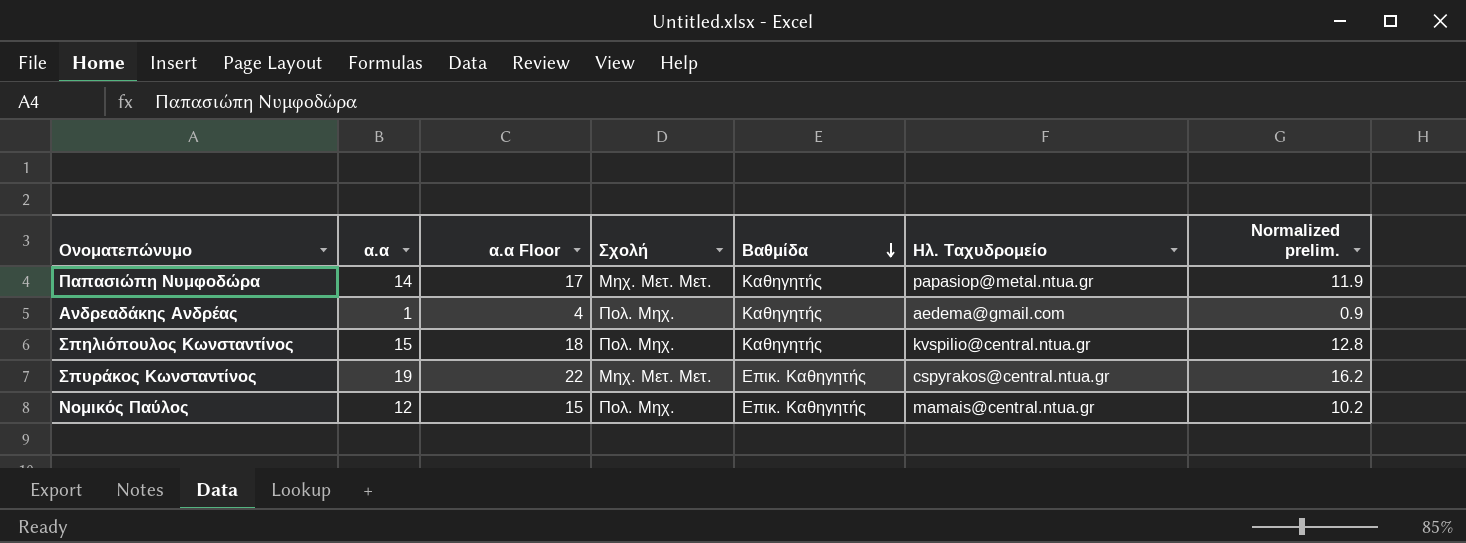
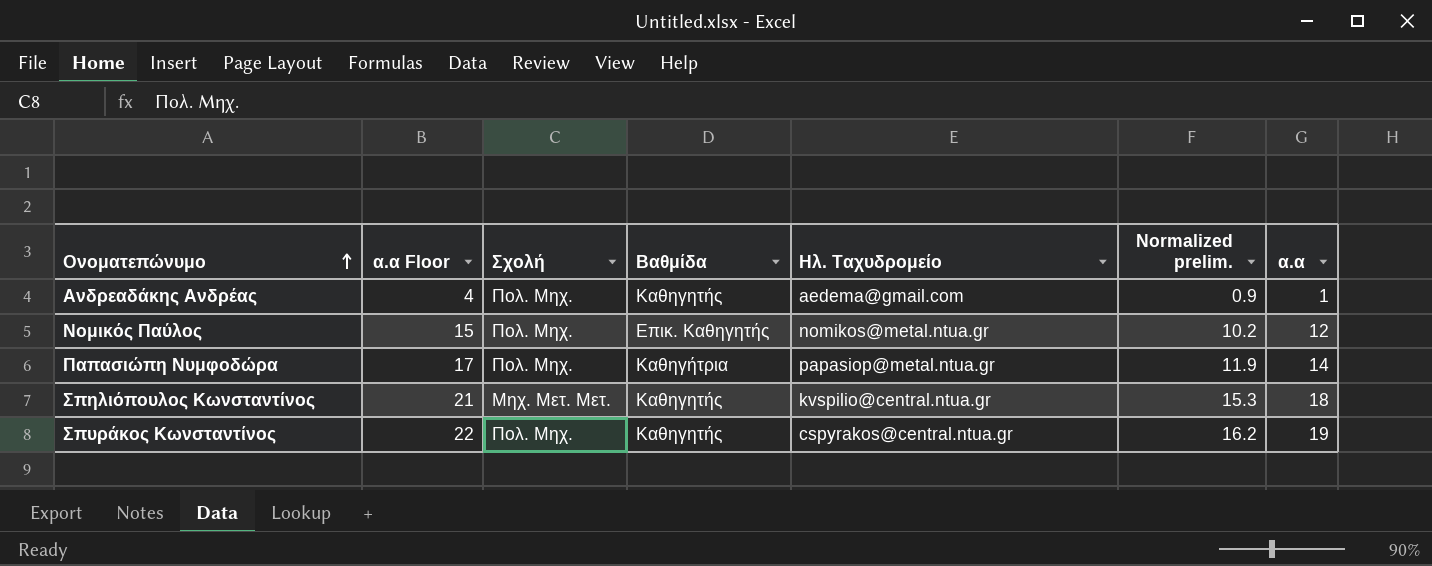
row order: Βαθμίδα descending -> Ονοματεπώνυμο ascending
column α.α | position: 2 -> 7
Νομικός Παύλος | Ηλ. Ταχυδρομείο: mamais@central.ntua.gr -> nomikos@metal.ntua.gr
Παπασιώπη Νυμφοδώρα | Σχολή: Μηχ. Μετ. Μετ. -> Πολ. Μηχ.
Παπασιώπη Νυμφοδώρα | Βαθμίδα: Καθηγητής -> Καθηγήτρια
Σπηλιόπουλος Κωνσταντίνος | α.α Floor: 18 -> 21
Σπηλιόπουλος Κωνσταντίνος | Σχολή: Πολ. Μηχ. -> Μηχ. Μετ. Μετ.
Σπηλιόπουλος Κωνσταντίνος | Normalized prelim.: 12.8 -> 15.3
Σπηλιόπουλος Κωνσταντίνος | α.α: 15 -> 18
Σπυράκος Κωνσταντίνος | Σχολή: Μηχ. Μετ. Μετ. -> Πολ. Μηχ.
Σπυράκος Κωνσταντίνος | Βαθμίδα: Επικ. Καθηγητής -> Καθηγητής

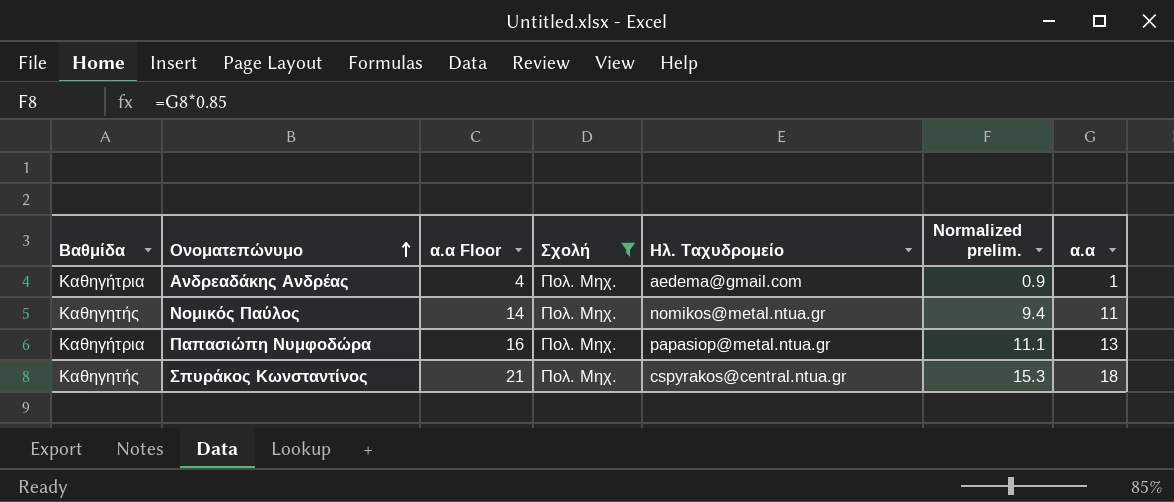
filter: none -> Σχολή = Πολ. Μηχ.
column Βαθμίδα | position: 4 -> 1
Ανδρεαδάκης Ανδρέας | Βαθμίδα: Καθηγητής -> Καθηγήτρια
Νομικός Παύλος | Βαθμίδα: Επικ. Καθηγητής -> Καθηγητής
Νομικός Παύλος | α.α Floor: 15 -> 14
Νομικός Παύλος | Normalized prelim.: 10.2 -> 9.4
Νομικός Παύλος | α.α: 12 -> 11
Παπασιώπη Νυμφοδώρα | α.α Floor: 17 -> 16
Παπασιώπη Νυμφοδώρα | Normalized prelim.: 11.9 -> 11.1
Παπασιώπη Νυμφοδώρα | α.α: 14 -> 13
Σπυράκος Κωνσταντίνος | α.α Floor: 22 -> 21
Σπυράκος Κωνσταντίνος | Normalized prelim.: 16.2 -> 15.3
Σπυράκος Κωνσταντίνος | α.α: 19 -> 18

